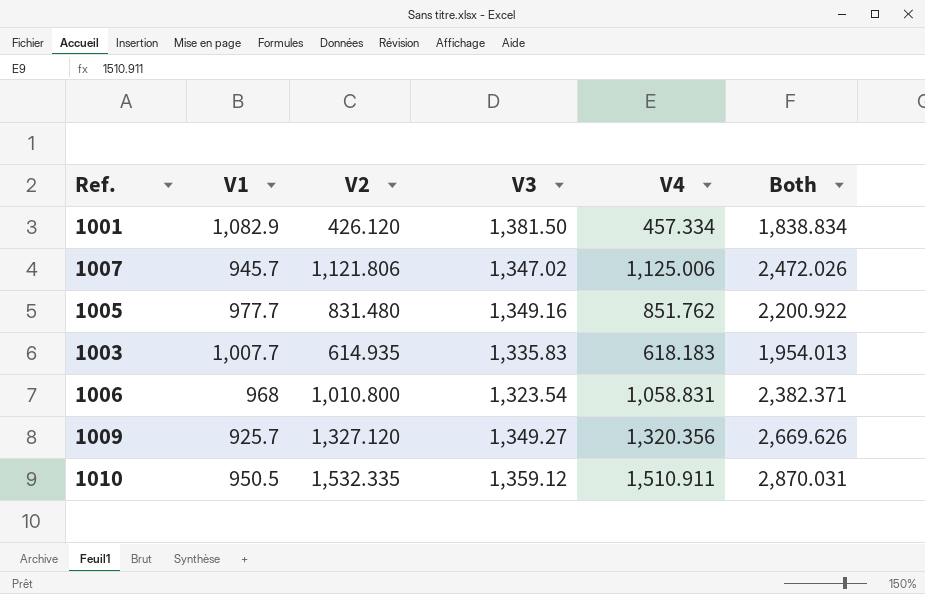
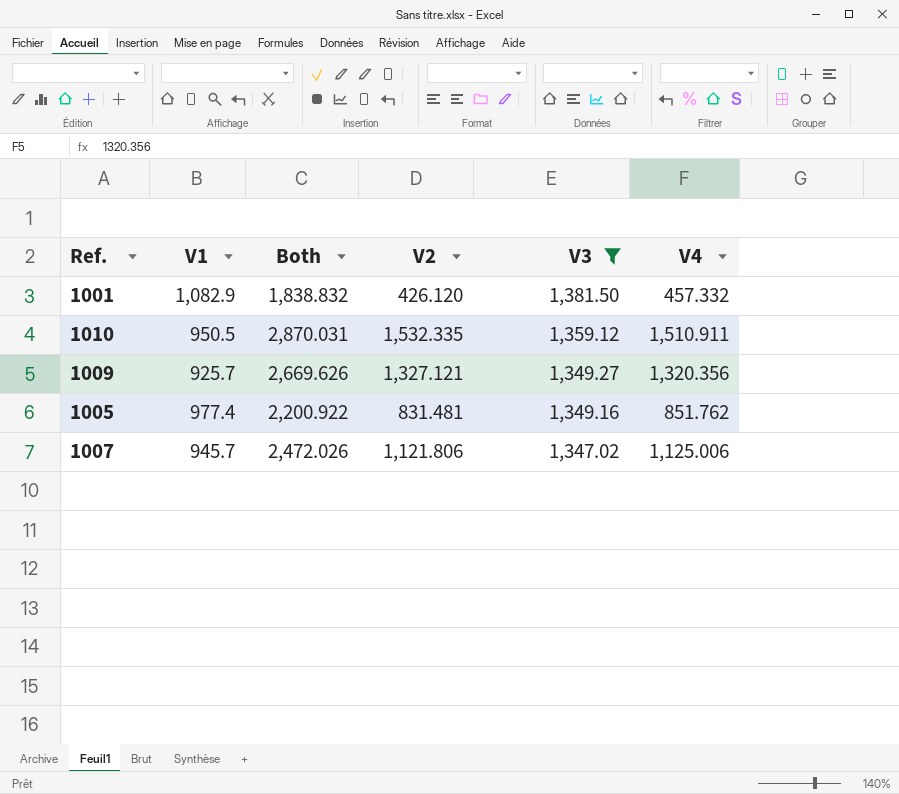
filter: none -> V3 >= 1,347.02
row order: none -> V3 descending
column Both | position: 6 -> 3
1001 | Both: 1,838.834 -> 1,838.832
1001 | V4: 457.334 -> 457.332
1009 | V2: 1,327.120 -> 1,327.121
1005 | V1: 977.7 -> 977.4
1005 | V2: 831.480 -> 831.481

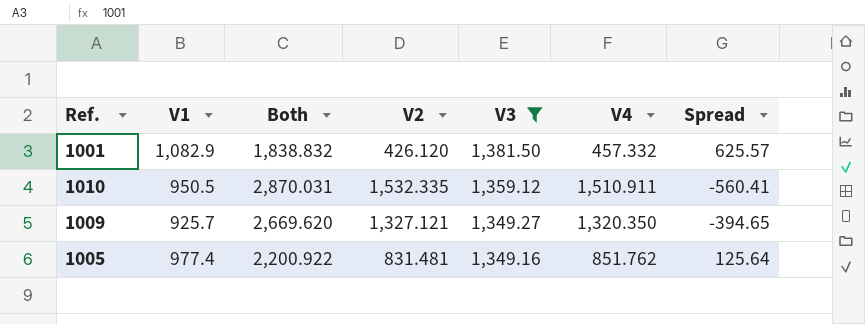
column Spread | formula: none -> [V1] - [V4]
row 1007: 945.7 | 2,472.026 | 1,121.806 | 1,347.02 | 1,125.006 -> none
1009 | Both: 2,669.626 -> 2,669.620
1009 | V4: 1,320.356 -> 1,320.350

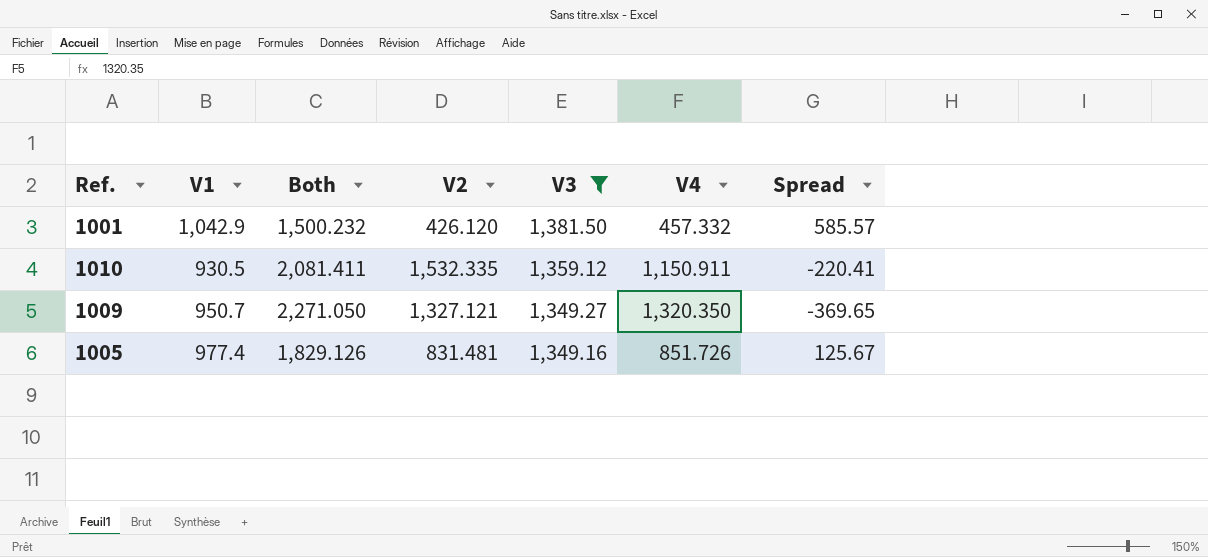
column Both | formula: [V3] + [V4] -> [V1] + [V4]
1001 | V1: 1,082.9 -> 1,042.9
1001 | Spread: 625.57 -> 585.57
1010 | V1: 950.5 -> 930.5
1010 | V4: 1,510.911 -> 1,150.911
1010 | Spread: -560.41 -> -220.41
1009 | V1: 925.7 -> 950.7
1009 | Spread: -394.65 -> -369.65
1005 | V4: 851.762 -> 851.726
1005 | Spread: 125.64 -> 125.67

